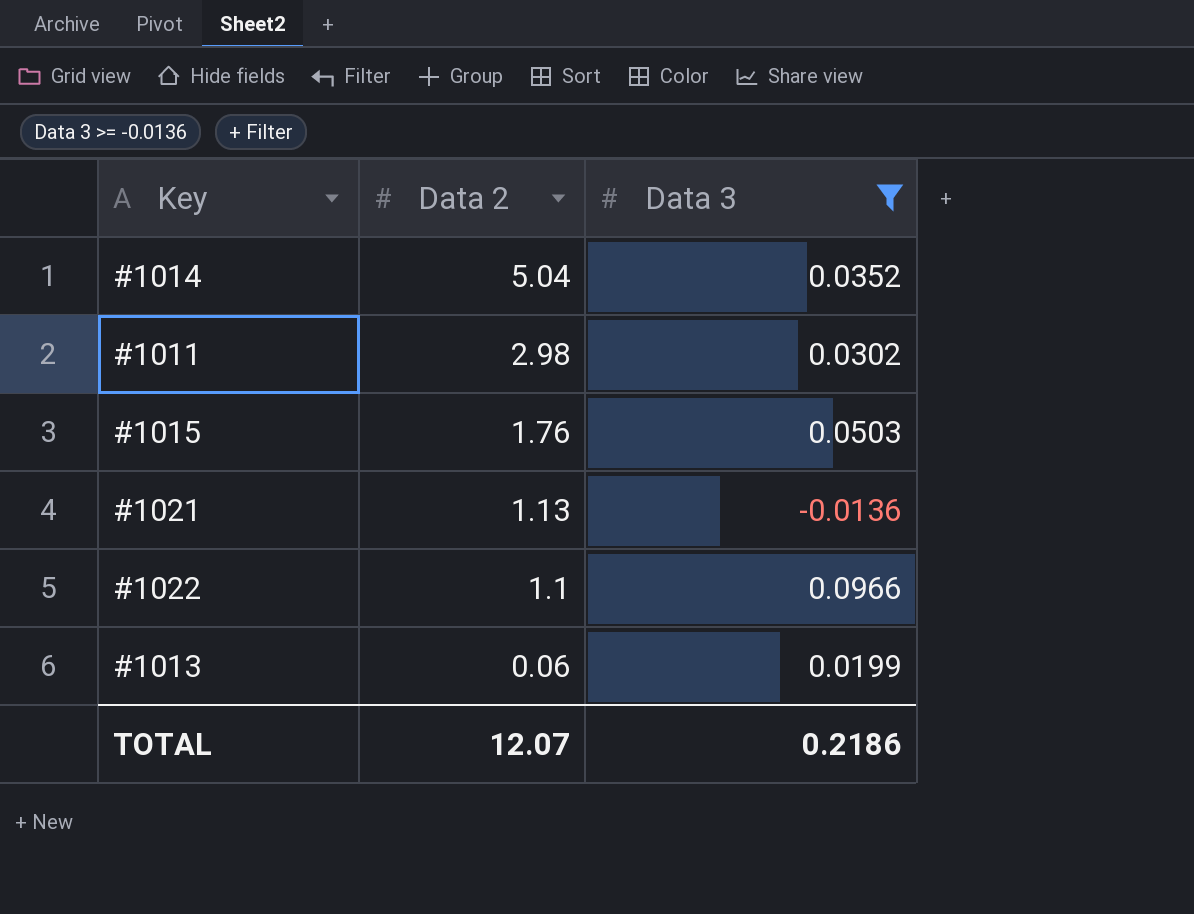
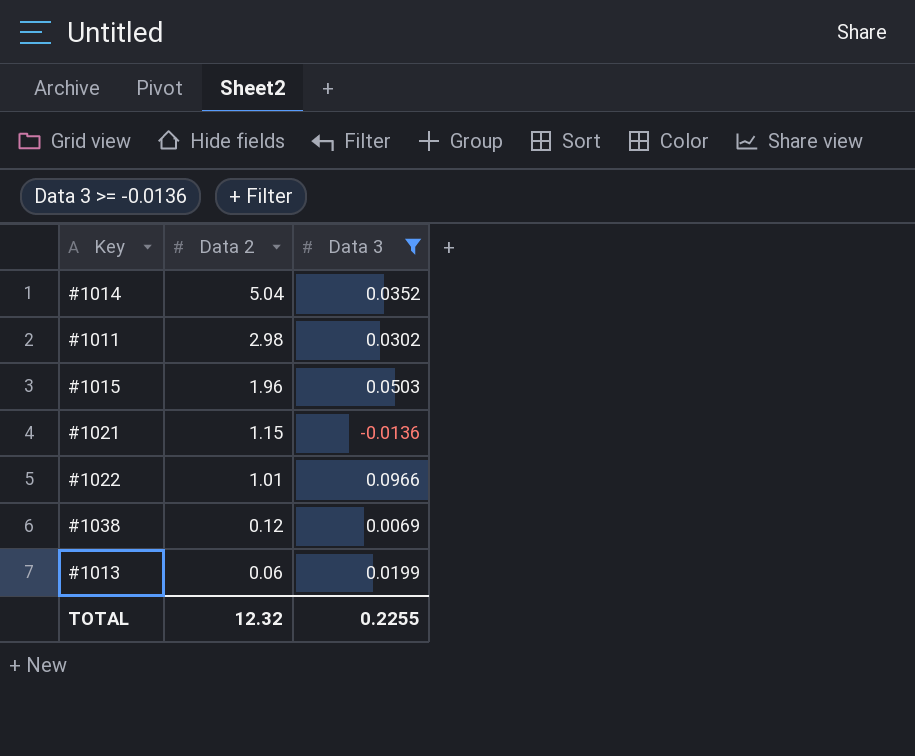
#1015 | Data 2: 1.76 -> 1.96
#1021 | Data 2: 1.13 -> 1.15
#1022 | Data 2: 1.1 -> 1.01
row #1038: none -> 0.12 | 0.0069
TOTAL | Data 2: 12.07 -> 12.32
TOTAL | Data 3: 0.2186 -> 0.2255

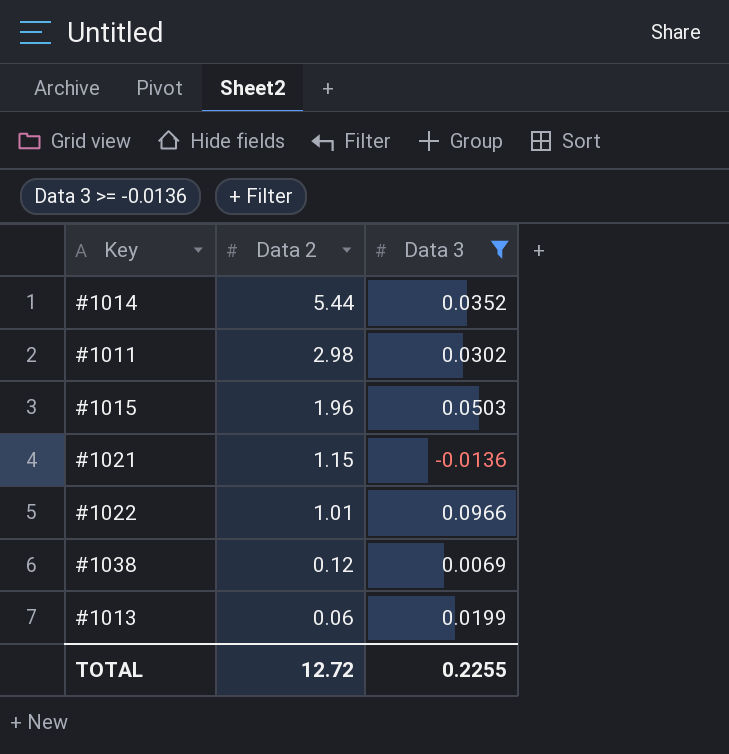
#1014 | Data 2: 5.04 -> 5.44
TOTAL | Data 2: 12.32 -> 12.72

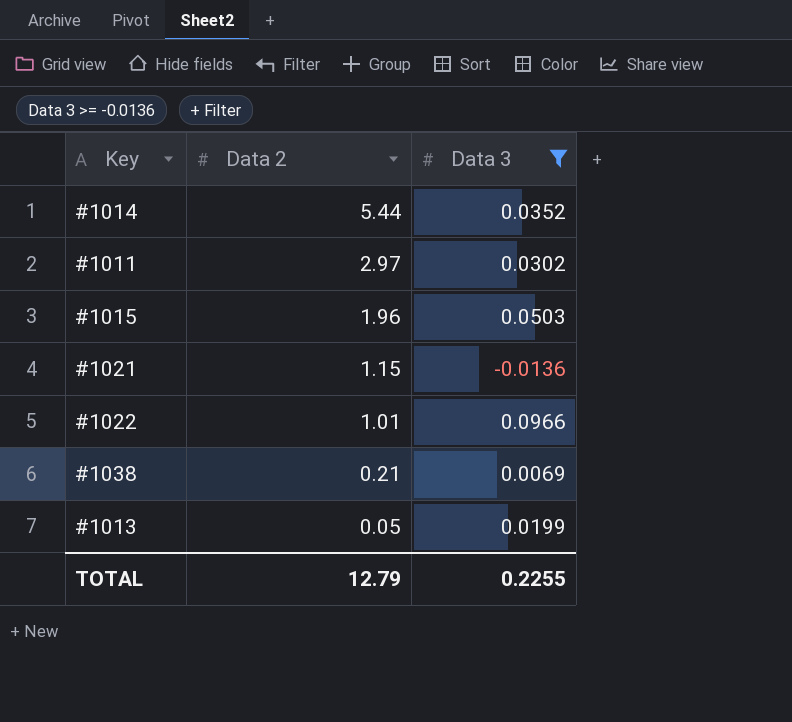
#1011 | Data 2: 2.98 -> 2.97
#1038 | Data 2: 0.12 -> 0.21
#1013 | Data 2: 0.06 -> 0.05
TOTAL | Data 2: 12.72 -> 12.79

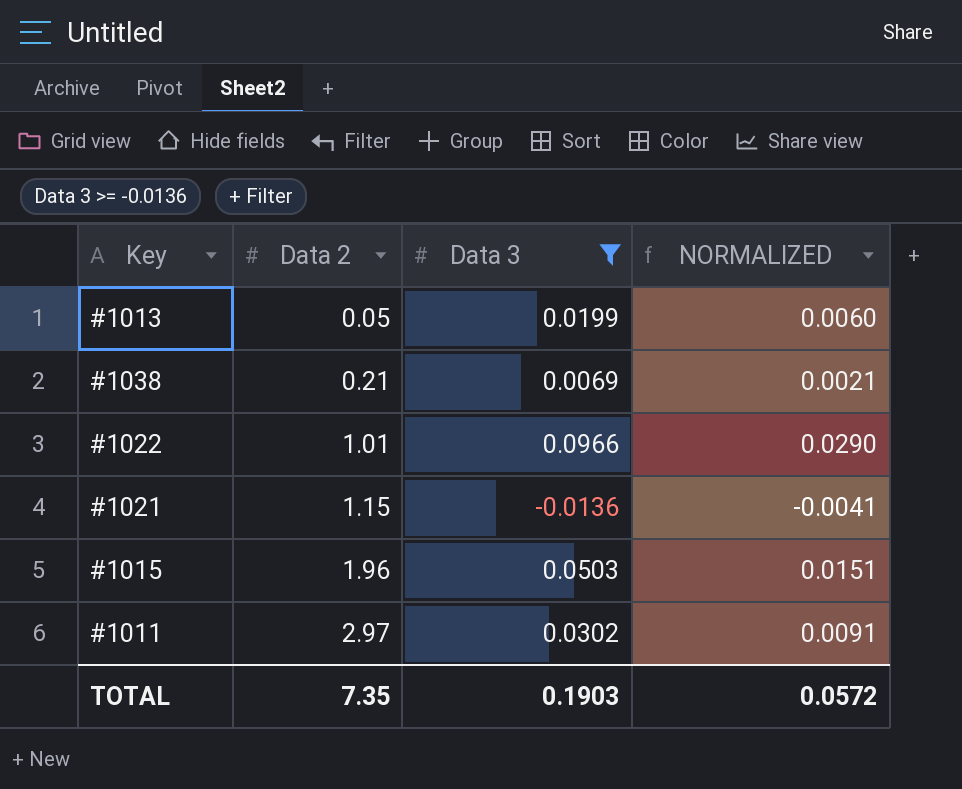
row order: Data 2 descending -> Data 2 ascending
column NORMALIZED | formula: none -> [Data 3] * 0.3
row #1014: 5.44 | 0.0352 -> none
TOTAL | Data 2: 12.79 -> 7.35
TOTAL | Data 3: 0.2255 -> 0.1903

